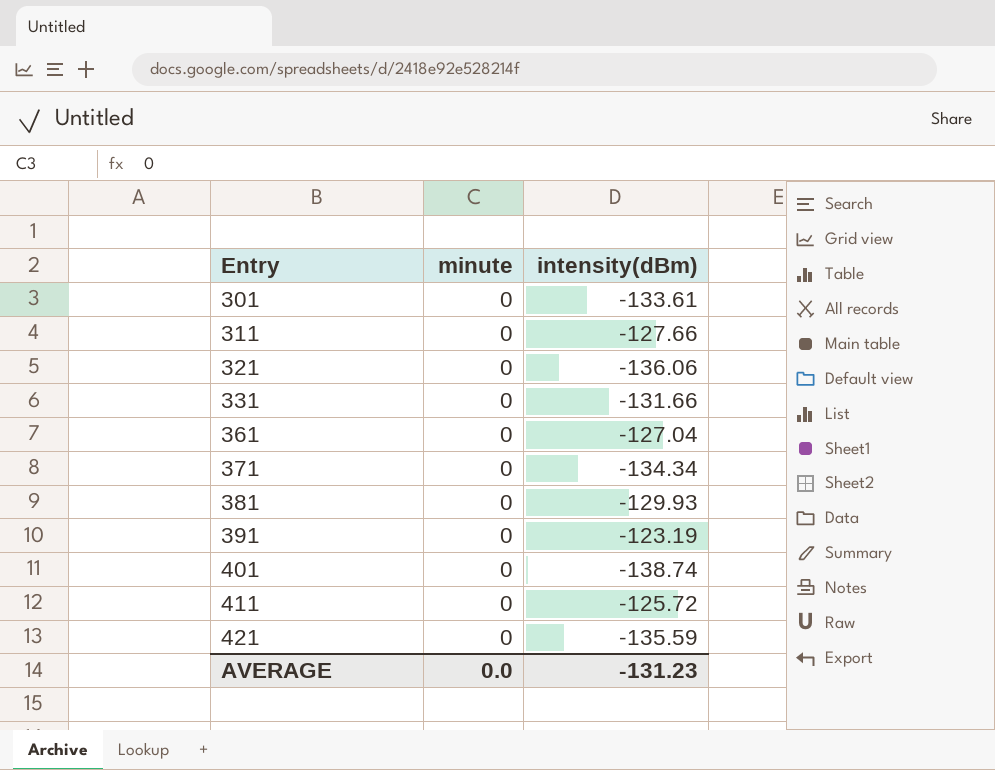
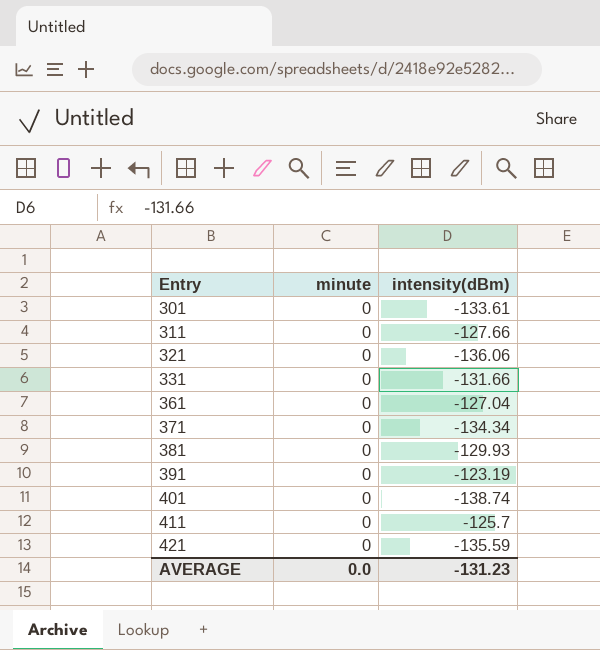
411 | intensity(dBm): -125.72 -> -125.7

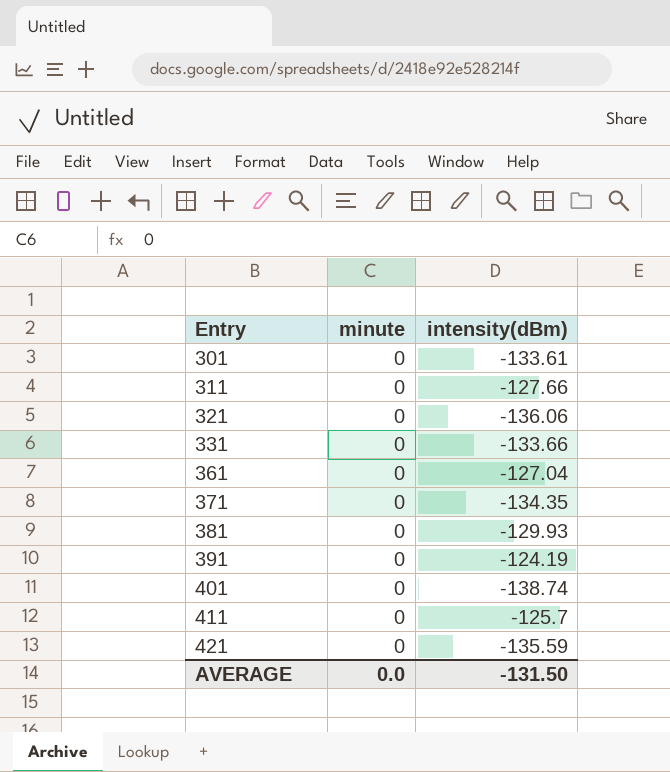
331 | intensity(dBm): -131.66 -> -133.66
371 | intensity(dBm): -134.34 -> -134.35
391 | intensity(dBm): -123.19 -> -124.19
AVERAGE | intensity(dBm): -131.23 -> -131.50

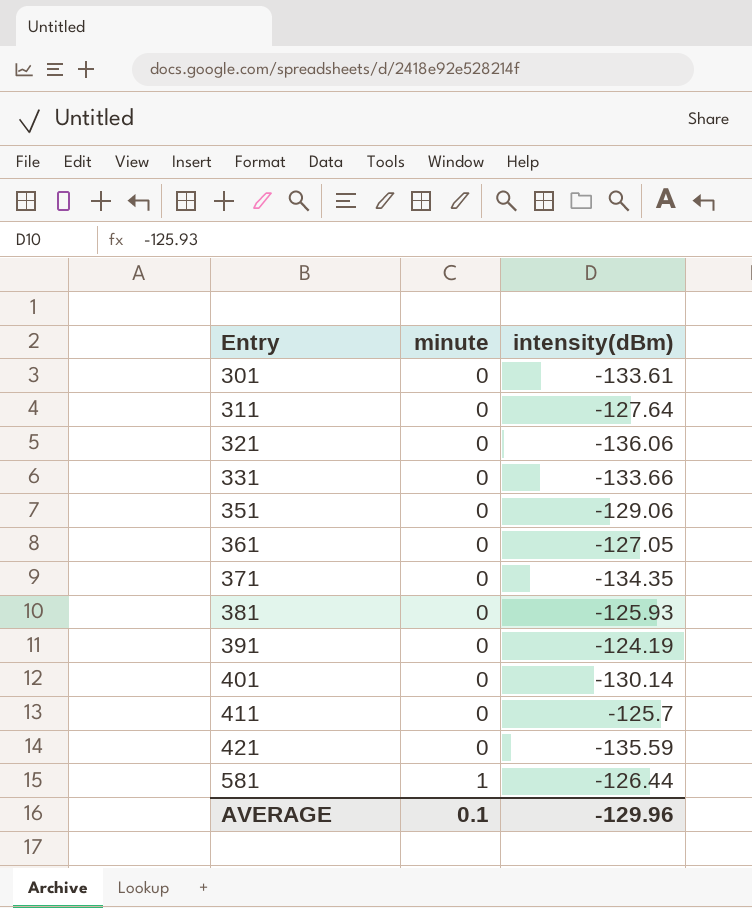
311 | intensity(dBm): -127.66 -> -127.64
row 351: none -> 0 | -129.06
361 | intensity(dBm): -127.04 -> -127.05
381 | intensity(dBm): -129.93 -> -125.93
401 | intensity(dBm): -138.74 -> -130.14
row 581: none -> 1 | -126.44
AVERAGE | minute: 0.0 -> 0.1
AVERAGE | intensity(dBm): -131.50 -> -129.96

